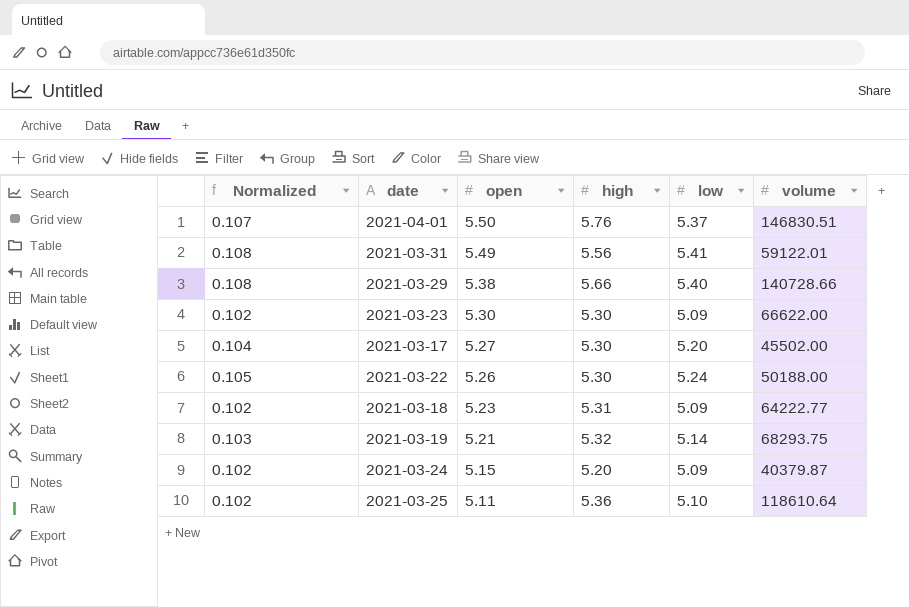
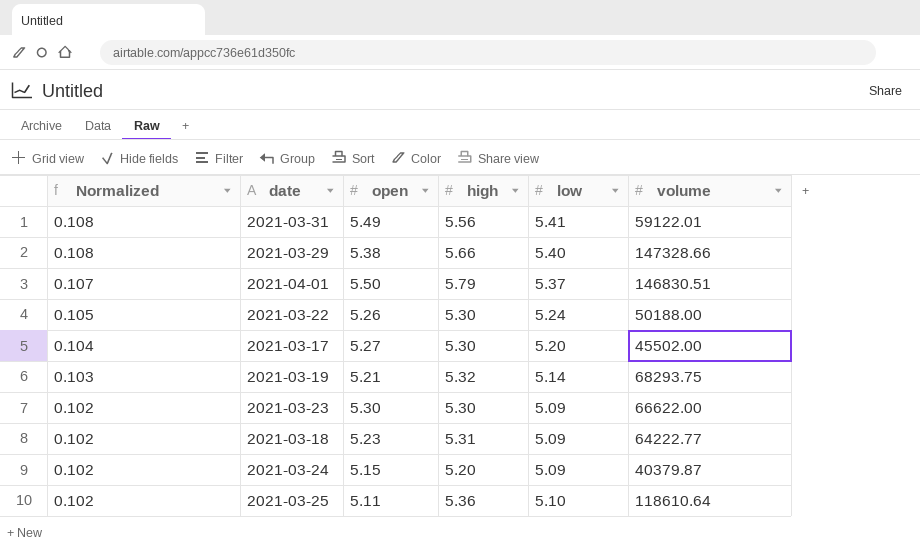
row order: open descending -> Normalized descending
2021-03-29 | volume: 140728.66 -> 147328.66
2021-04-01 | high: 5.76 -> 5.79

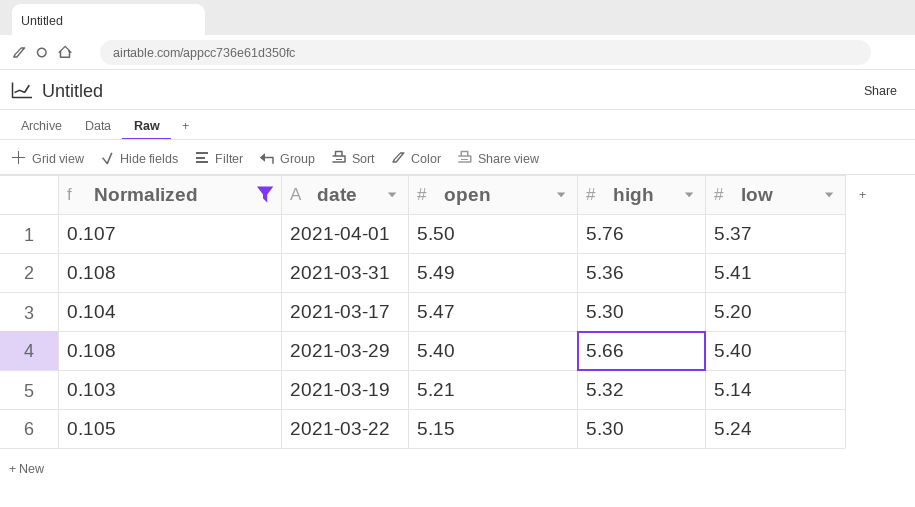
filter: none -> Normalized != 0.102
row order: Normalized descending -> open descending
column volume | position: 6 -> none
2021-04-01 | high: 5.79 -> 5.76
2021-03-31 | high: 5.56 -> 5.36
2021-03-17 | open: 5.27 -> 5.47
2021-03-29 | open: 5.38 -> 5.40
2021-03-22 | open: 5.26 -> 5.15

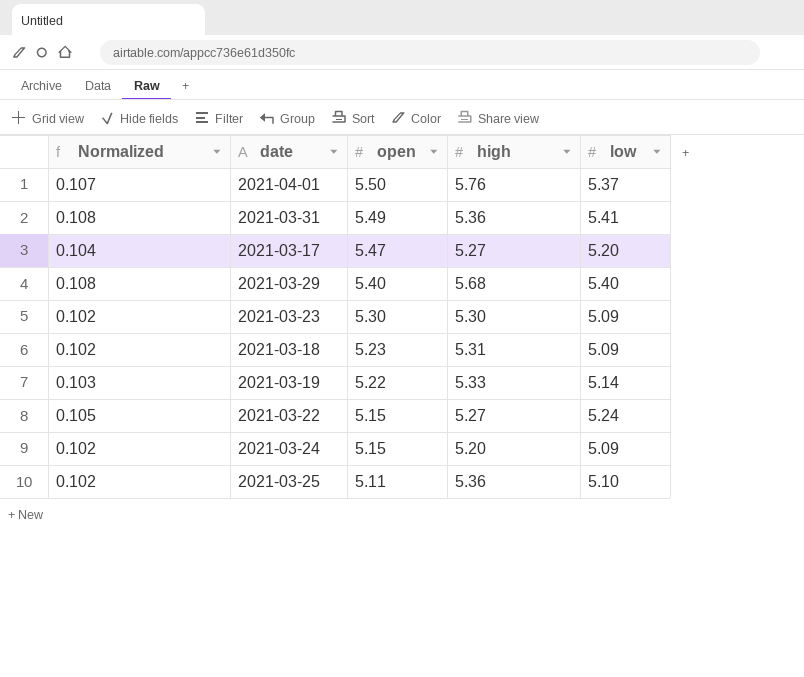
filter: Normalized != 0.102 -> none
2021-03-17 | high: 5.30 -> 5.27
2021-03-29 | high: 5.66 -> 5.68
2021-03-19 | open: 5.21 -> 5.22
2021-03-19 | high: 5.32 -> 5.33
2021-03-22 | high: 5.30 -> 5.27

